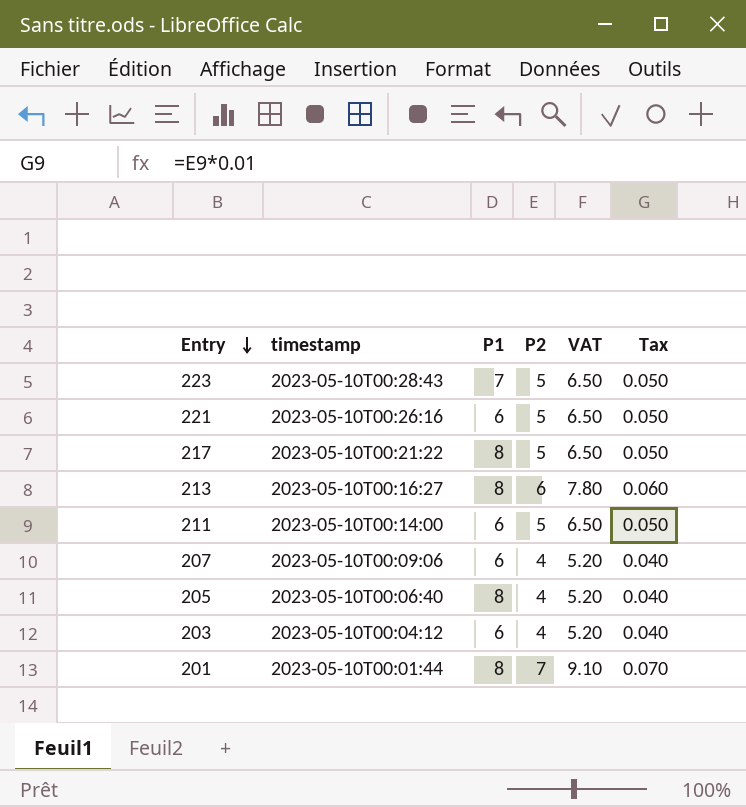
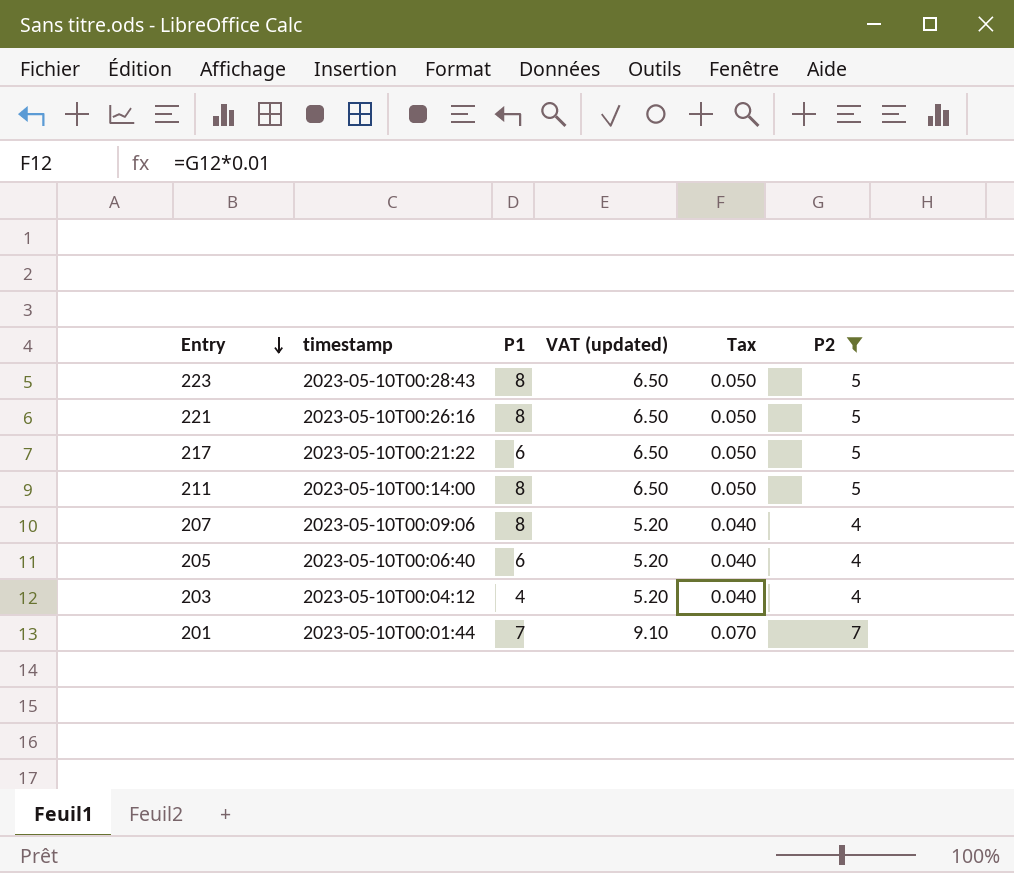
filter: none -> P2 != 6
column name: VAT -> VAT (updated)
column P2 | position: 4 -> 6
223 | P1: 7 -> 8
221 | P1: 6 -> 8
217 | P1: 8 -> 6
211 | P1: 6 -> 8
207 | P1: 6 -> 8
205 | P1: 8 -> 6
203 | P1: 6 -> 4
201 | P1: 8 -> 7

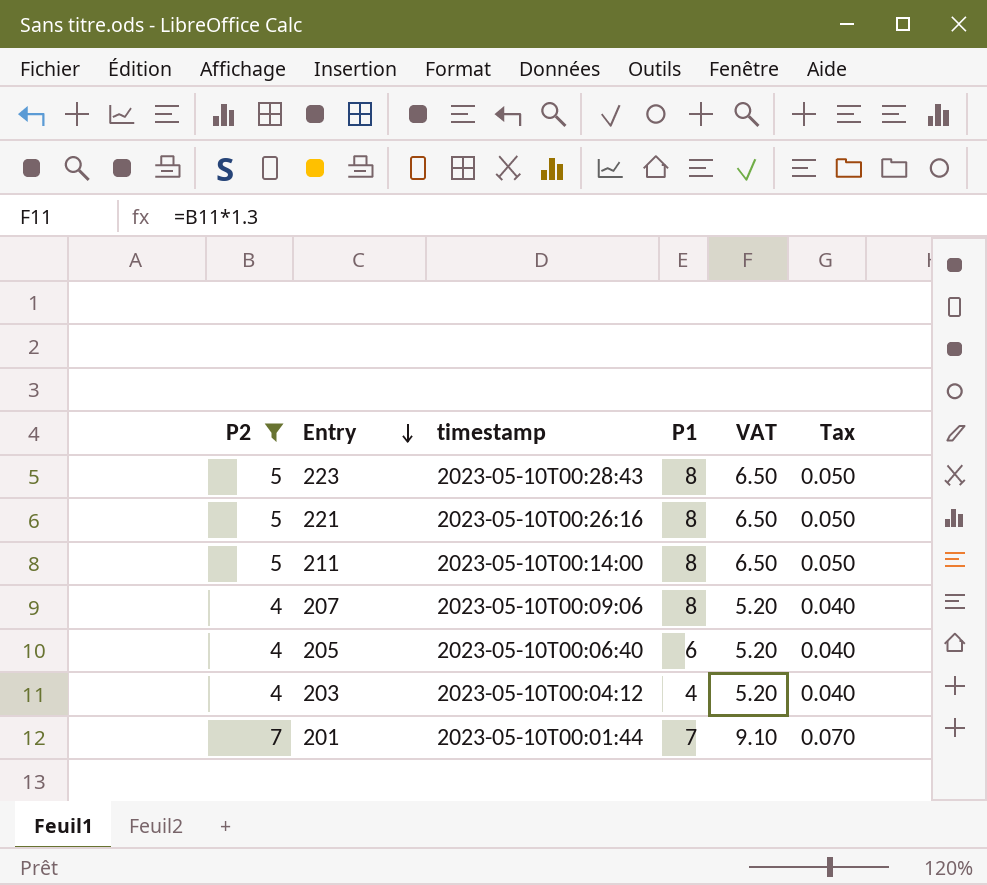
column P2 | position: 6 -> 1
column name: VAT (updated) -> VAT
row 217: 2023-05-10T00:21:22 | 6 | 6.50 | 0.050 | 5 -> none

